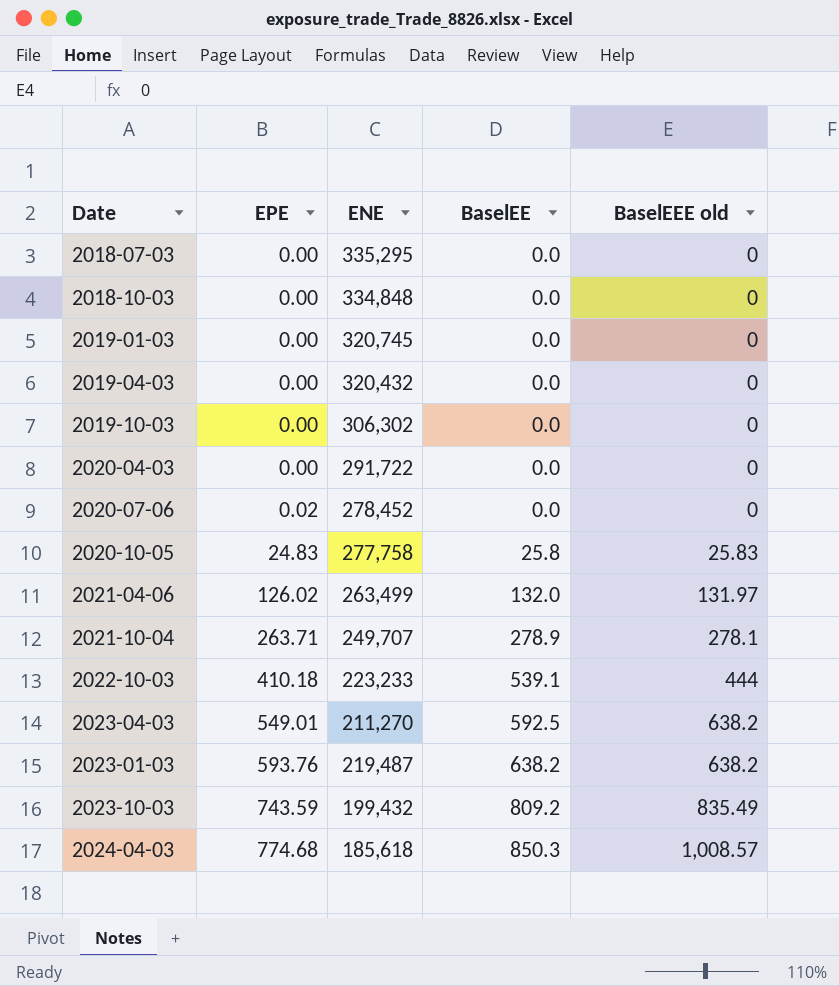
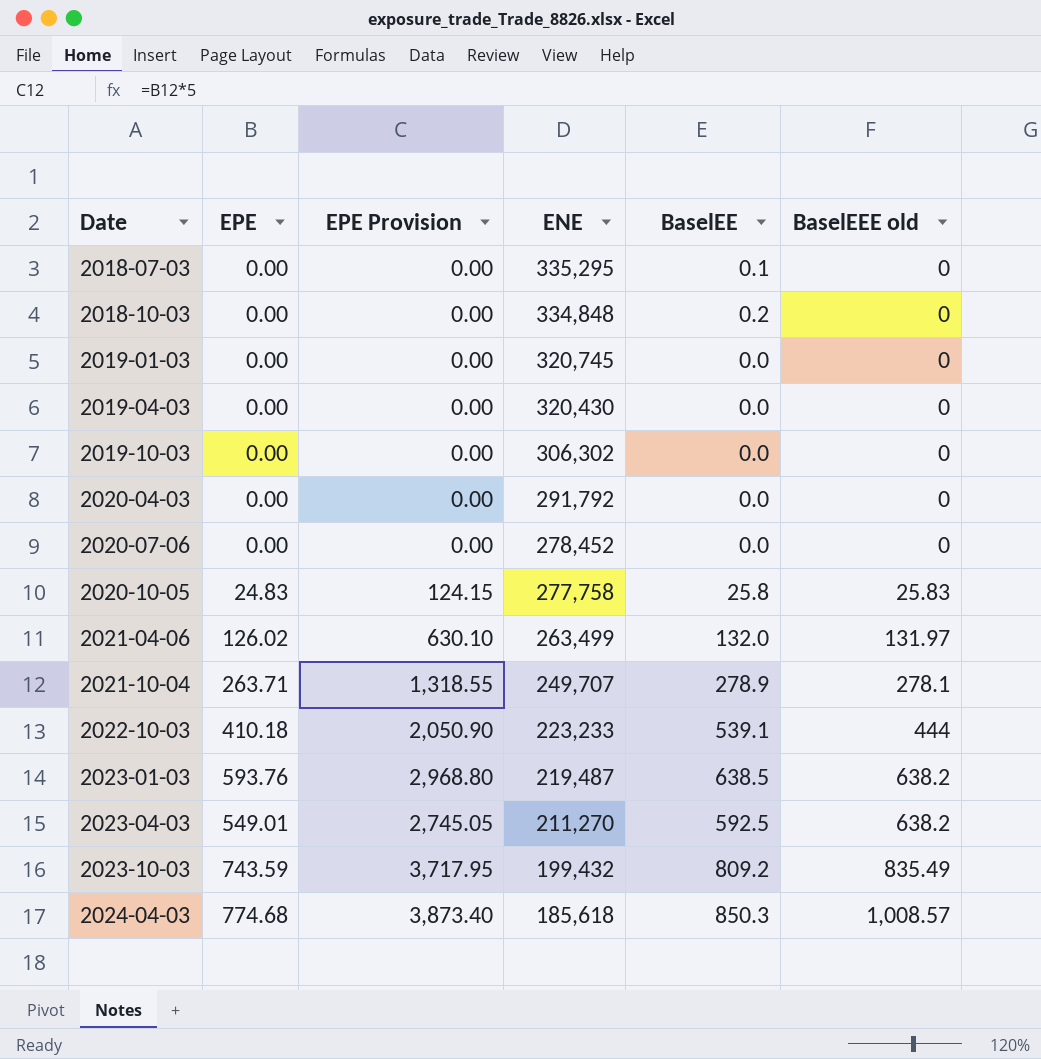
row order: EPE ascending -> Date ascending
column EPE Provision | formula: none -> [EPE] * 5
2018-07-03 | BaselEE: 0.0 -> 0.1
2018-10-03 | BaselEE: 0.0 -> 0.2
2019-04-03 | ENE: 320,432 -> 320,430
2020-04-03 | ENE: 291,722 -> 291,792
2020-07-06 | EPE: 0.02 -> 0.00
2023-01-03 | BaselEE: 638.2 -> 638.5

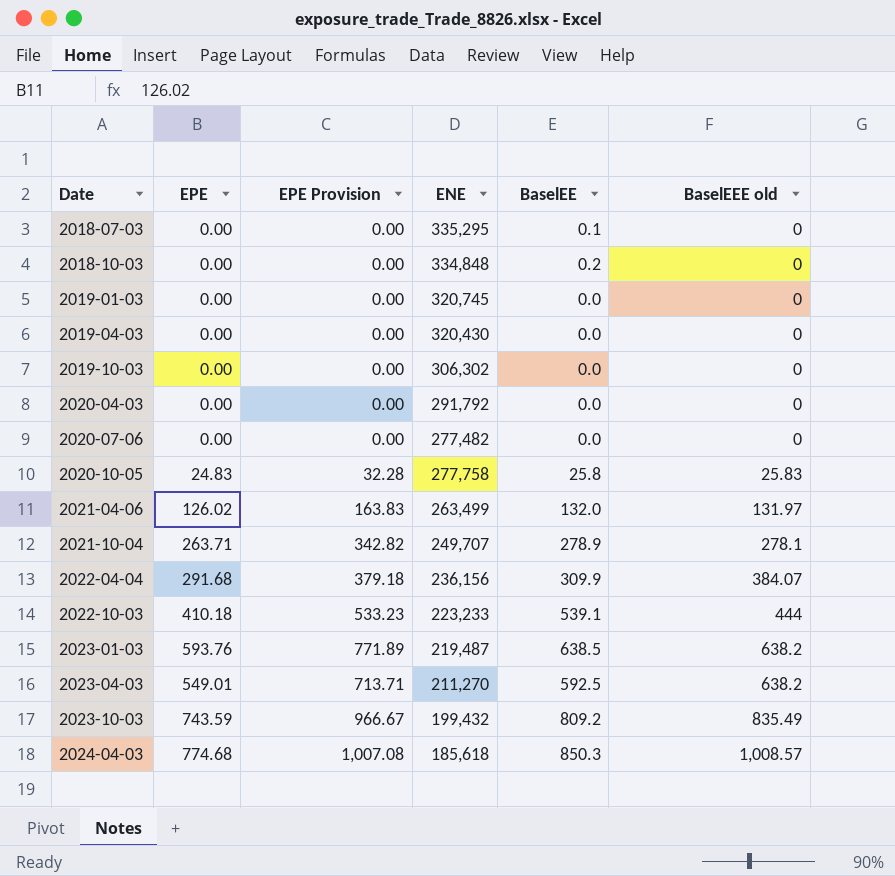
column EPE Provision | formula: [EPE] * 5 -> [EPE] * 1.3
2020-07-06 | ENE: 278,452 -> 277,482
row 2022-04-04: none -> 291.68 | 379.18 | 236,156 | 309.9 | 384.07

